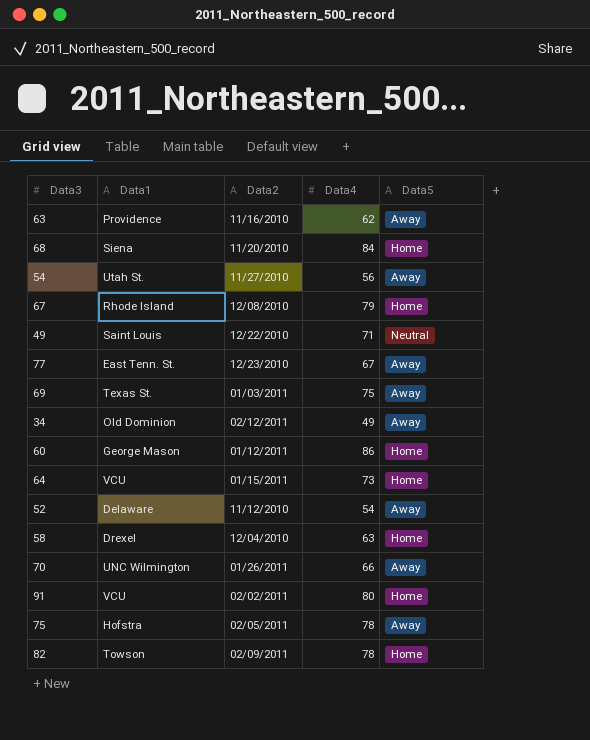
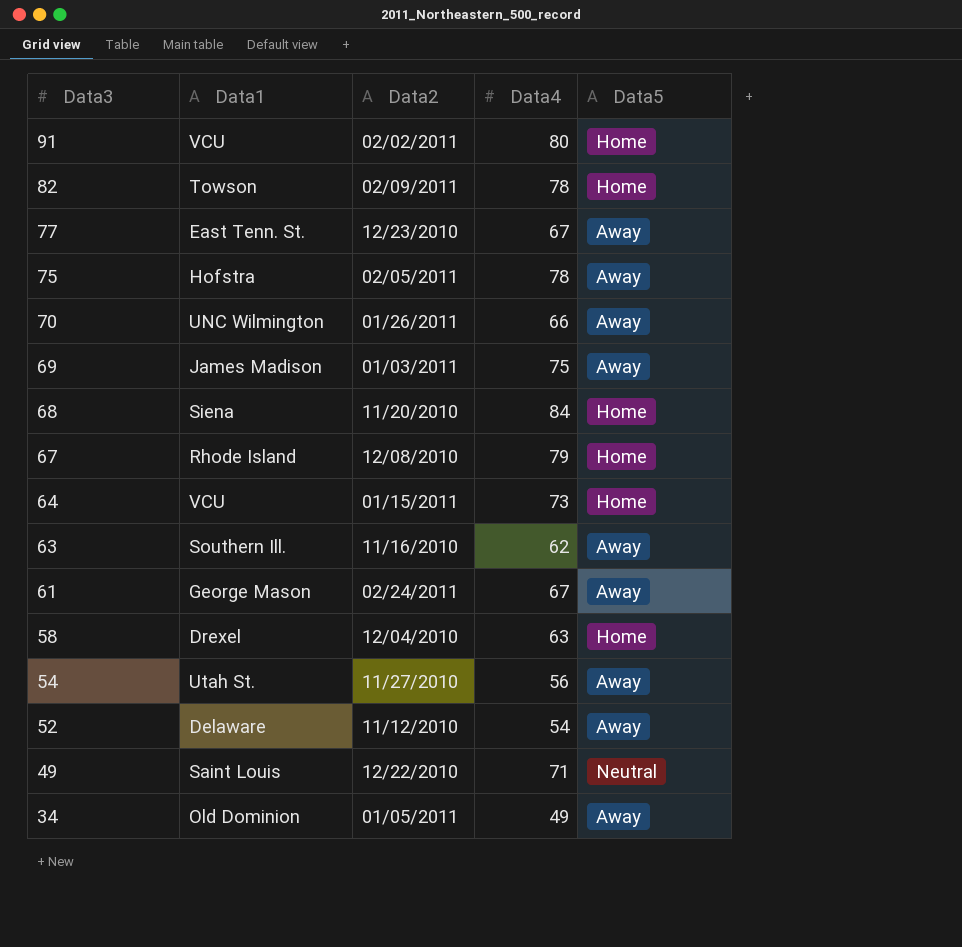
row order: none -> Data3 descending
row 60: George Mason | 01/12/2011 | 86 | Home -> none
69 | Data1: Texas St. -> James Madison
63 | Data1: Providence -> Southern Ill.
row 61: none -> George Mason | 02/24/2011 | 67 | Away
34 | Data2: 02/12/2011 -> 01/05/2011

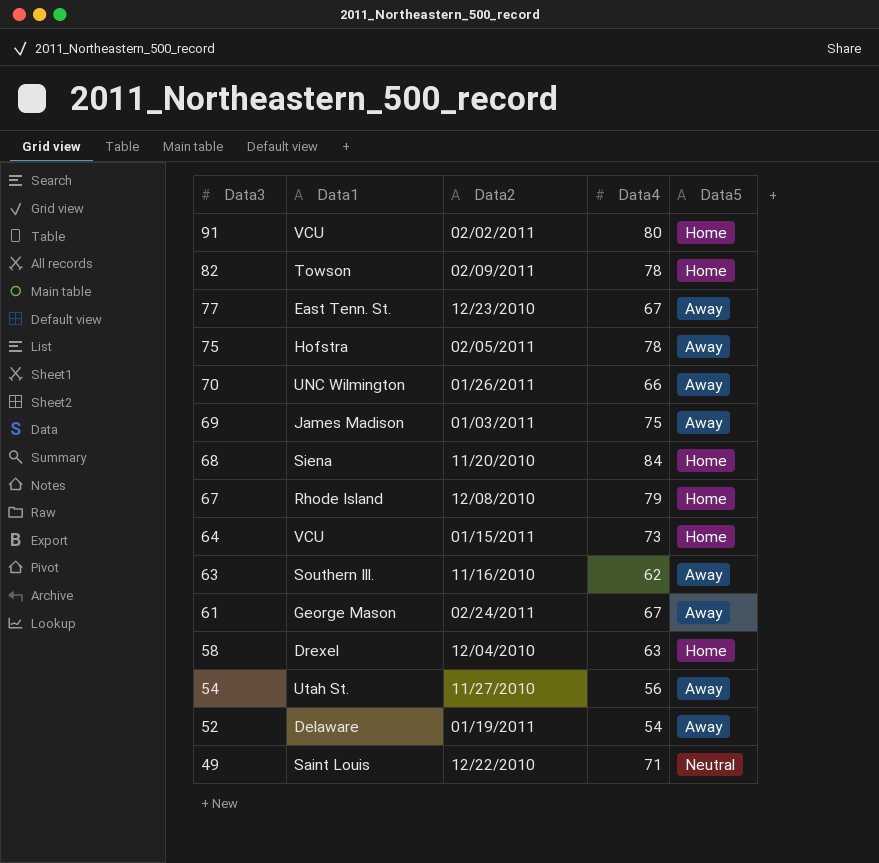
row 34: Old Dominion | 01/05/2011 | 49 | Away -> none
52 | Data2: 11/12/2010 -> 01/19/2011

